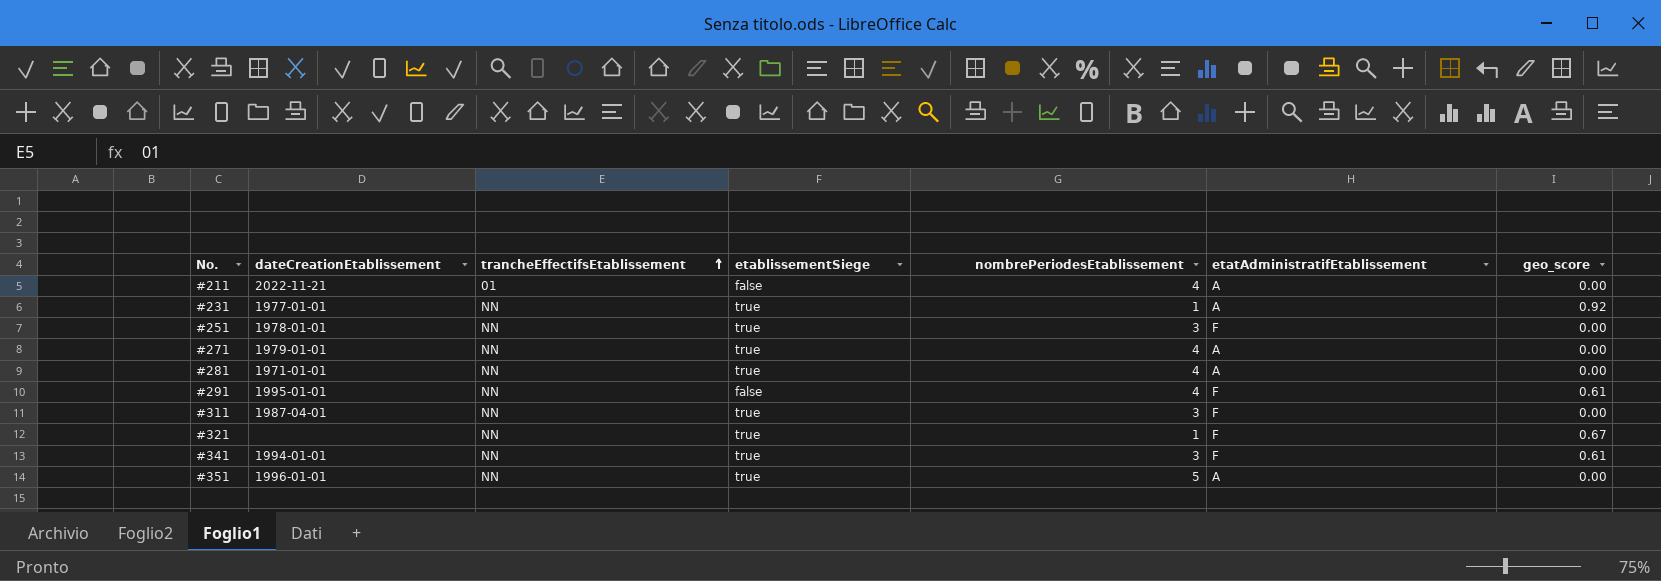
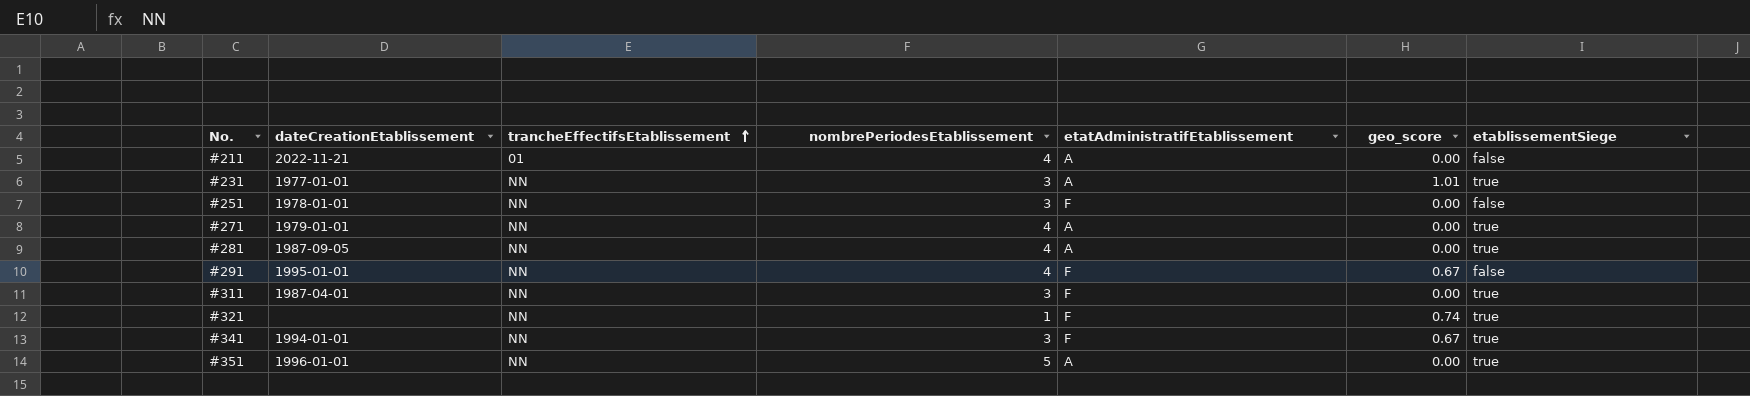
column etablissementSiege | position: 4 -> 7
#231 | nombrePeriodesEtablissement: 1 -> 3
#231 | geo_score: 0.92 -> 1.01
#251 | etablissementSiege: true -> false
#281 | dateCreationEtablissement: 1971-01-01 -> 1987-09-05
#291 | geo_score: 0.61 -> 0.67
#321 | geo_score: 0.67 -> 0.74
#341 | geo_score: 0.61 -> 0.67

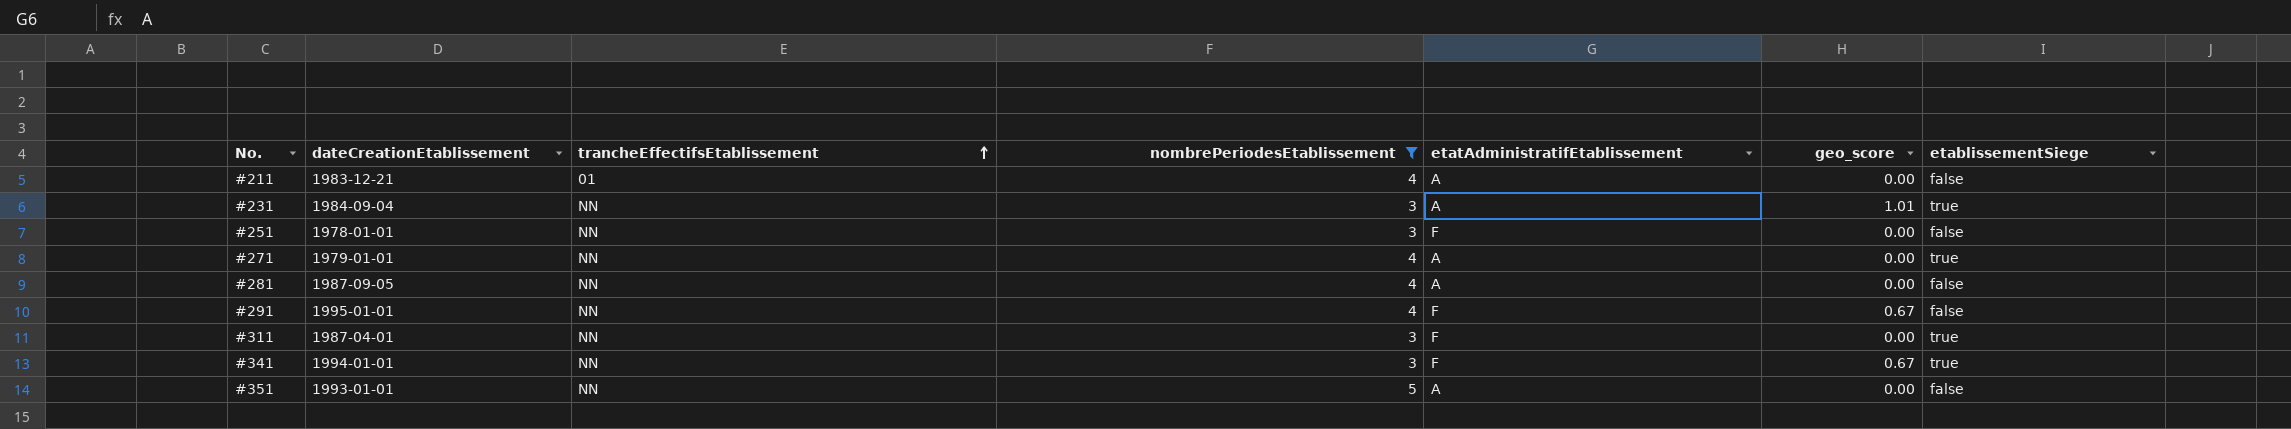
filter: none -> nombrePeriodesEtablissement != 1
#211 | dateCreationEtablissement: 2022-11-21 -> 1983-12-21
#231 | dateCreationEtablissement: 1977-01-01 -> 1984-09-04
#281 | etablissementSiege: true -> false
#351 | dateCreationEtablissement: 1996-01-01 -> 1993-01-01
#351 | etablissementSiege: true -> false

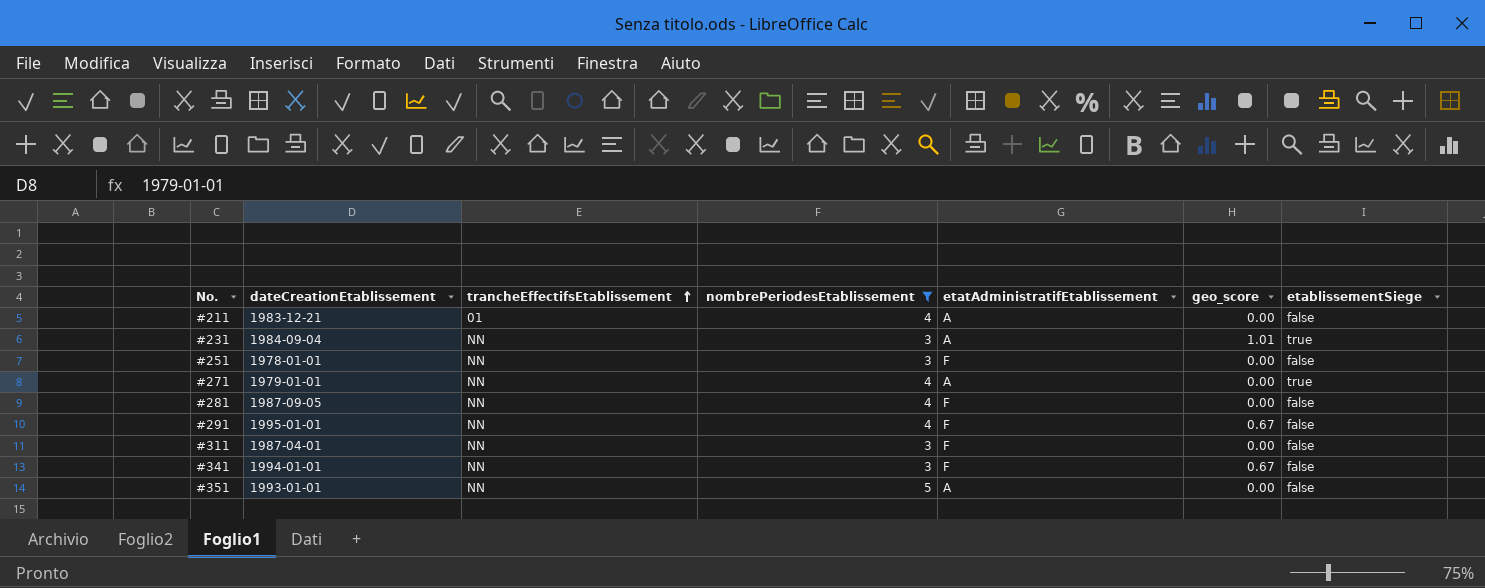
#281 | etatAdministratifEtablissement: A -> F
#311 | etablissementSiege: true -> false
#341 | etablissementSiege: true -> false

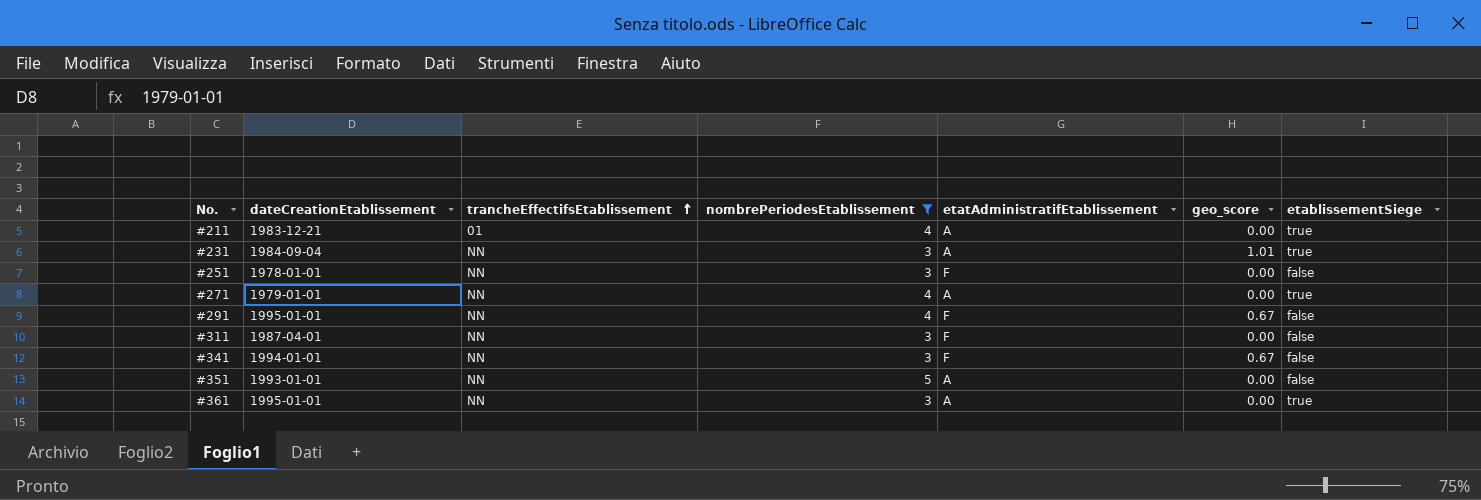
row #281: 1987-09-05 | NN | 4 | F | 0.00 | false -> none
#211 | etablissementSiege: false -> true
row #361: none -> 1995-01-01 | NN | 3 | A | 0.00 | true

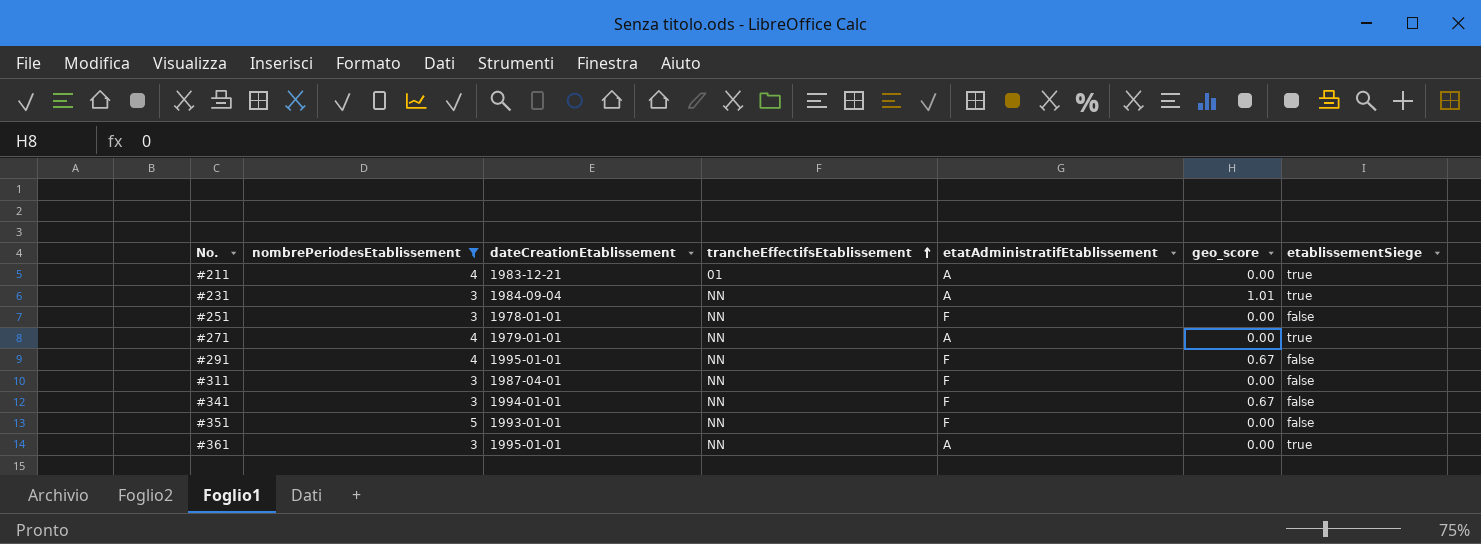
column nombrePeriodesEtablissement | position: 4 -> 2
#351 | etatAdministratifEtablissement: A -> F

